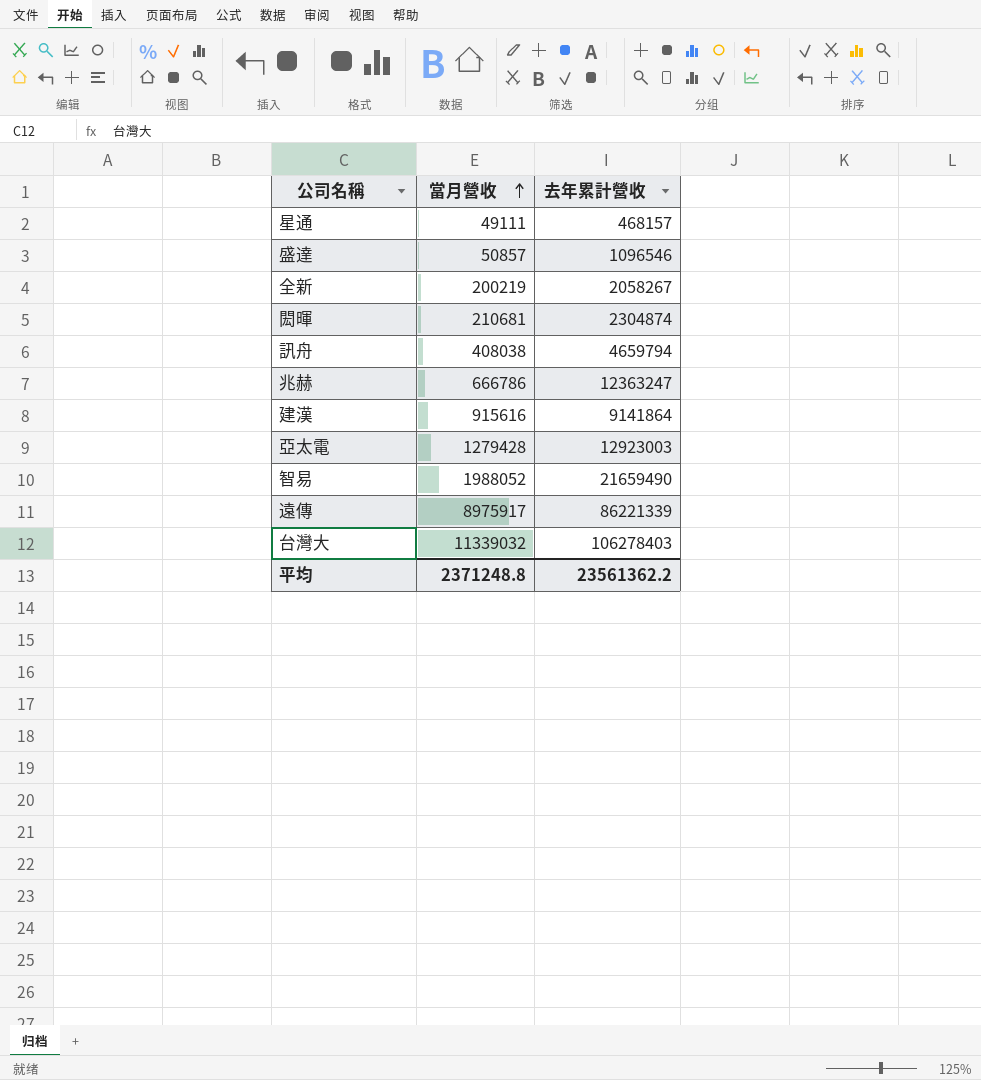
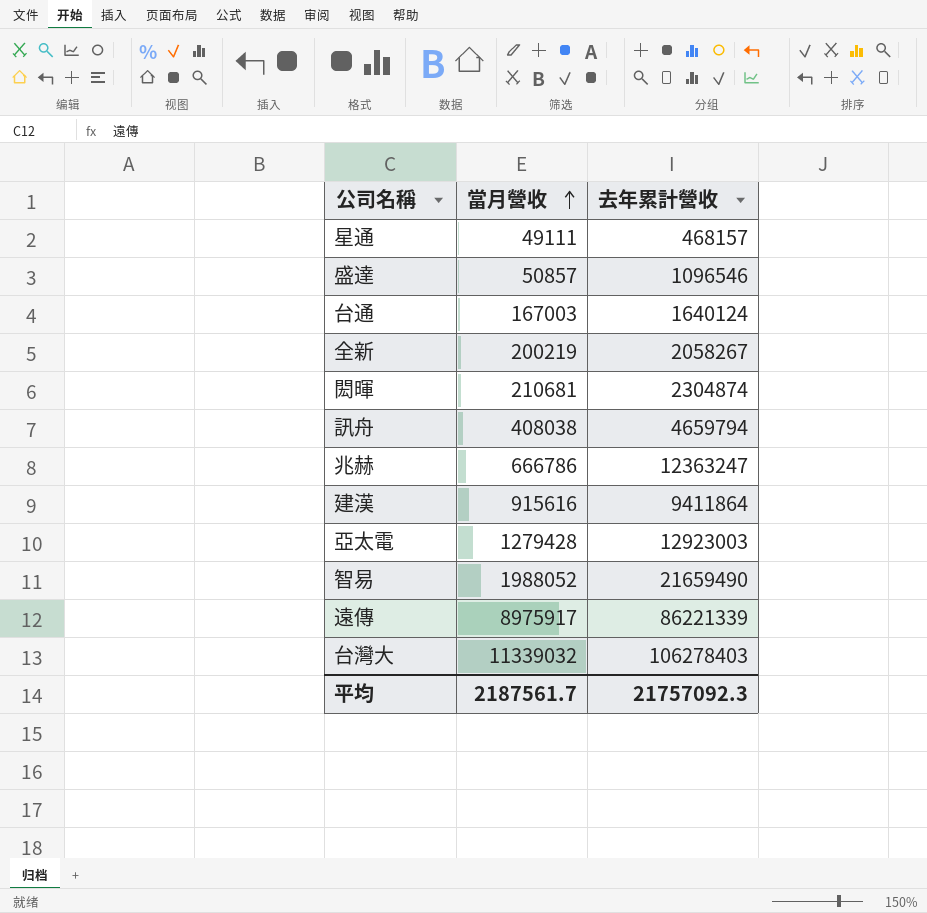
row 台通: none -> 167003 | 1640124
建漢 | 去年累計營收: 9141864 -> 9411864
平均 | 當月營收: 2371248.8 -> 2187561.7
平均 | 去年累計營收: 23561362.2 -> 21757092.3

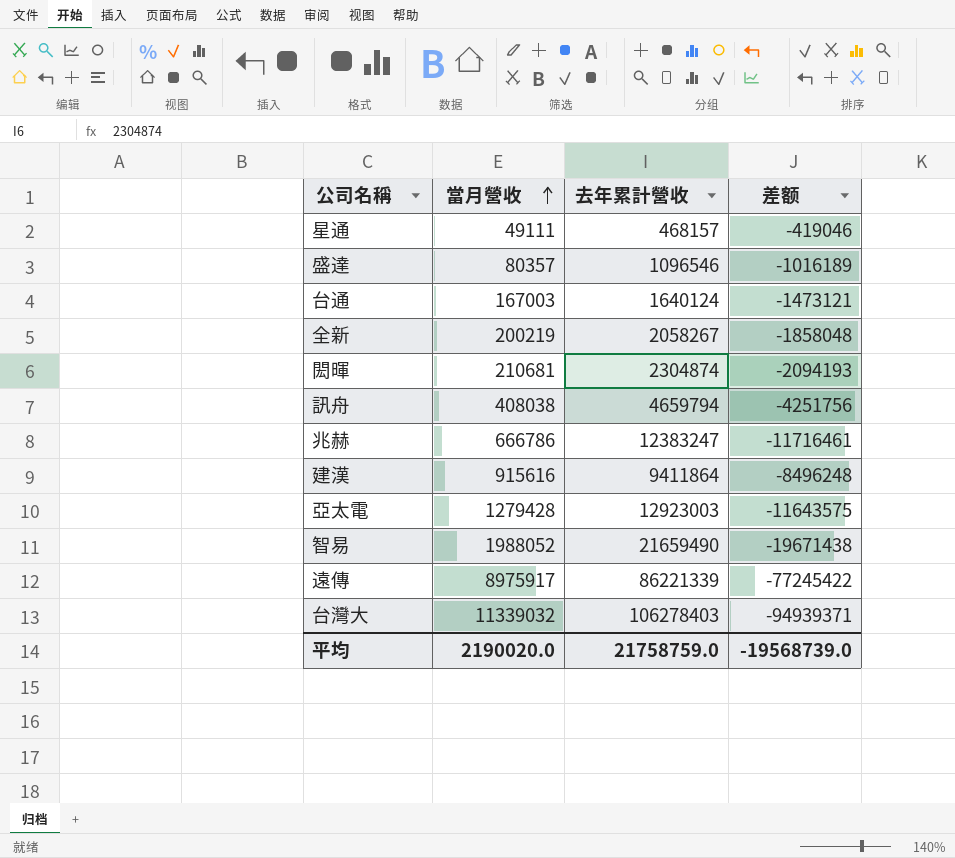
column 差额 | formula: none -> [當月營收] - [去年累計營收]
盛達 | 當月營收: 50857 -> 80357
兆赫 | 去年累計營收: 12363247 -> 12383247
平均 | 當月營收: 2187561.7 -> 2190020.0
平均 | 去年累計營收: 21757092.3 -> 21758759.0

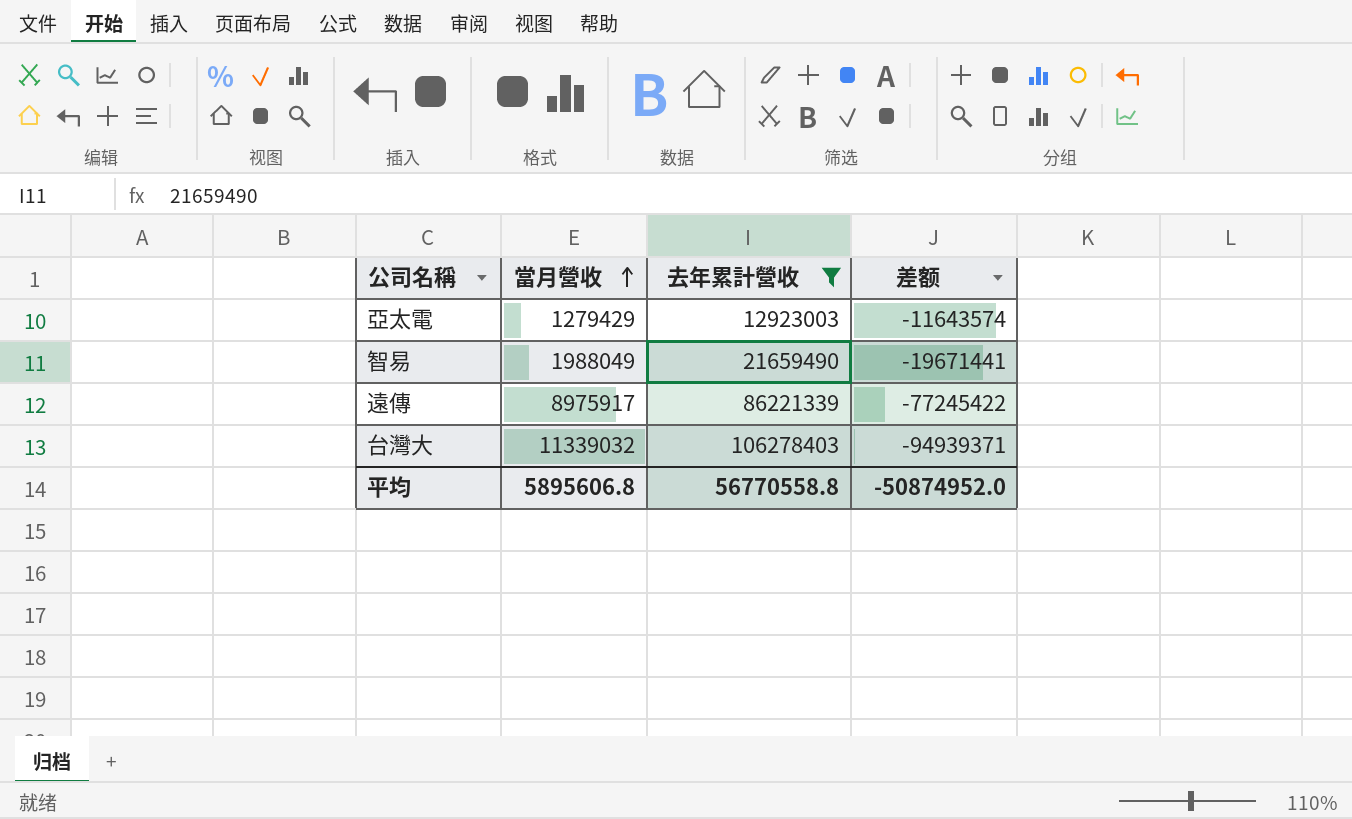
filter: none -> 去年累計營收 >= 12923003
亞太電 | 當月營收: 1279428 -> 1279429
亞太電 | 差额: -11643575 -> -11643574
智易 | 當月營收: 1988052 -> 1988049
智易 | 差额: -19671438 -> -19671441
平均 | 當月營收: 2190020.0 -> 5895606.8
平均 | 去年累計營收: 21758759.0 -> 56770558.8
平均 | 差额: -19568739.0 -> -50874952.0

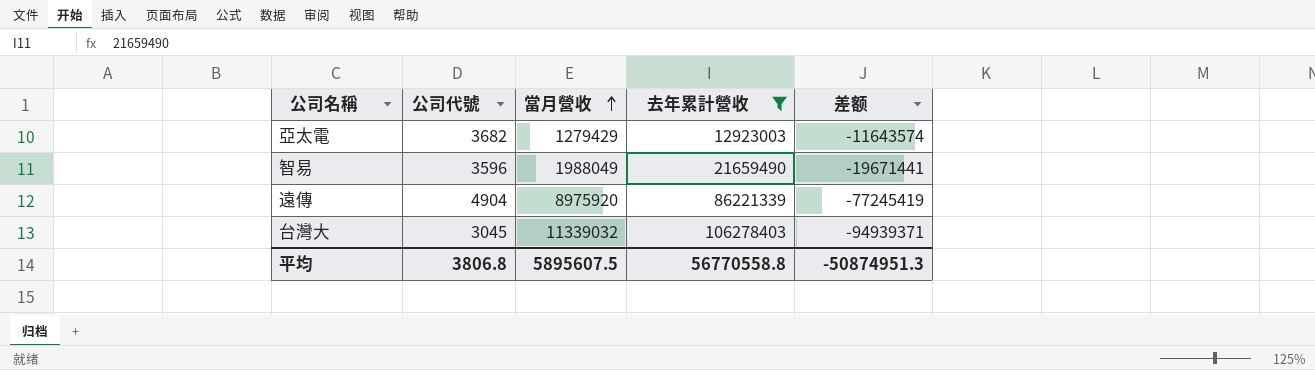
column 公司代號 | position: none -> 2
遠傳 | 當月營收: 8975917 -> 8975920
遠傳 | 差额: -77245422 -> -77245419
平均 | 當月營收: 5895606.8 -> 5895607.5
平均 | 差额: -50874952.0 -> -50874951.3

